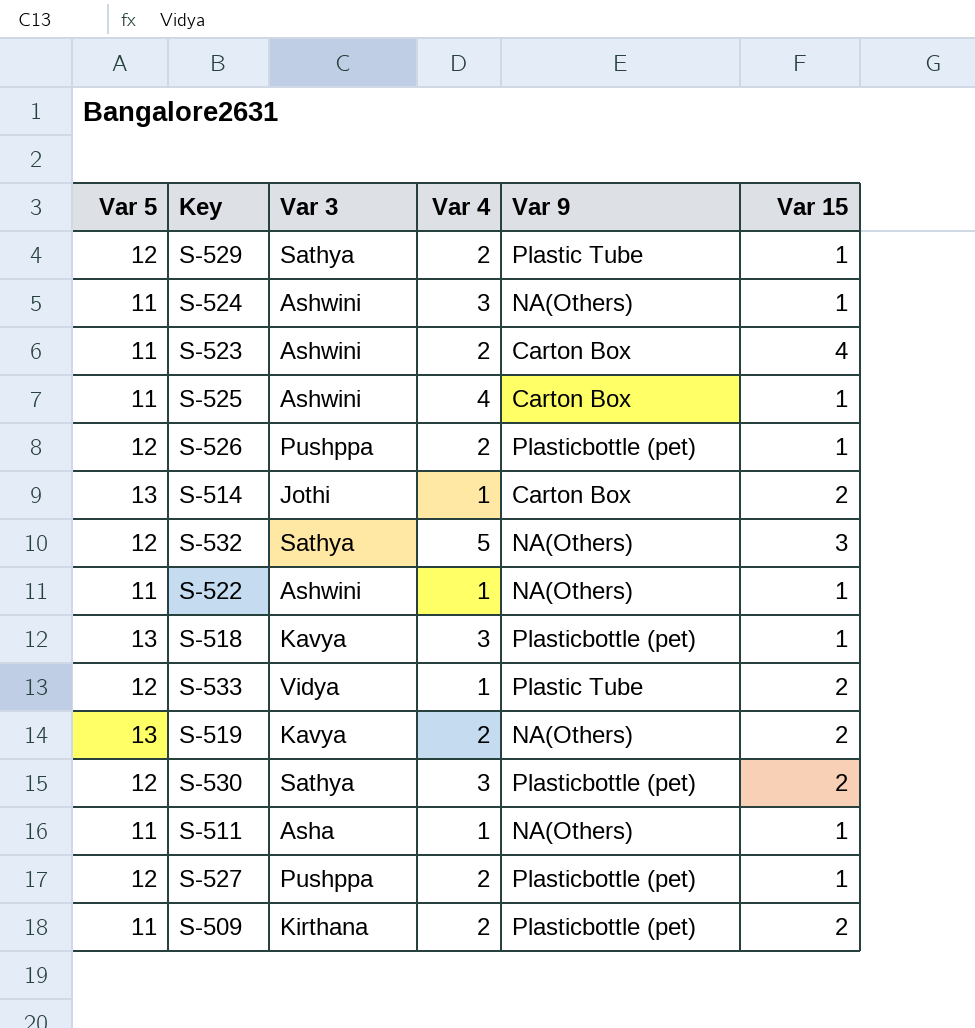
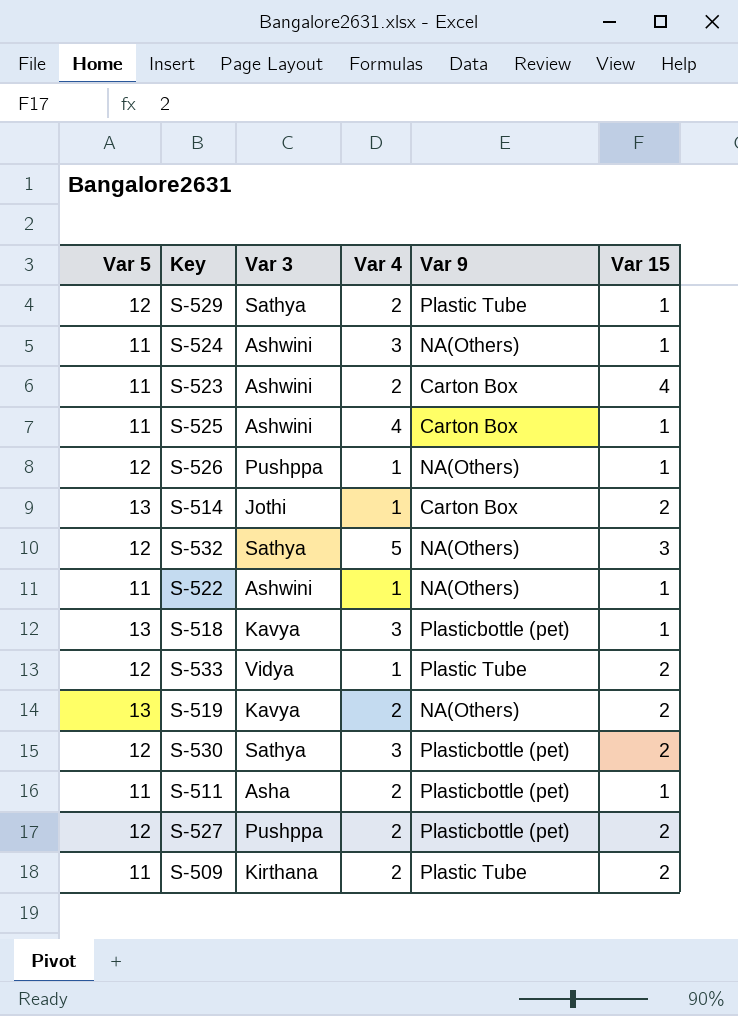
S-526 | Var 4: 2 -> 1
S-526 | Var 9: Plasticbottle (pet) -> NA(Others)
S-511 | Var 4: 1 -> 2
S-511 | Var 9: NA(Others) -> Plasticbottle (pet)
S-527 | Var 15: 1 -> 2
S-509 | Var 9: Plasticbottle (pet) -> Plastic Tube

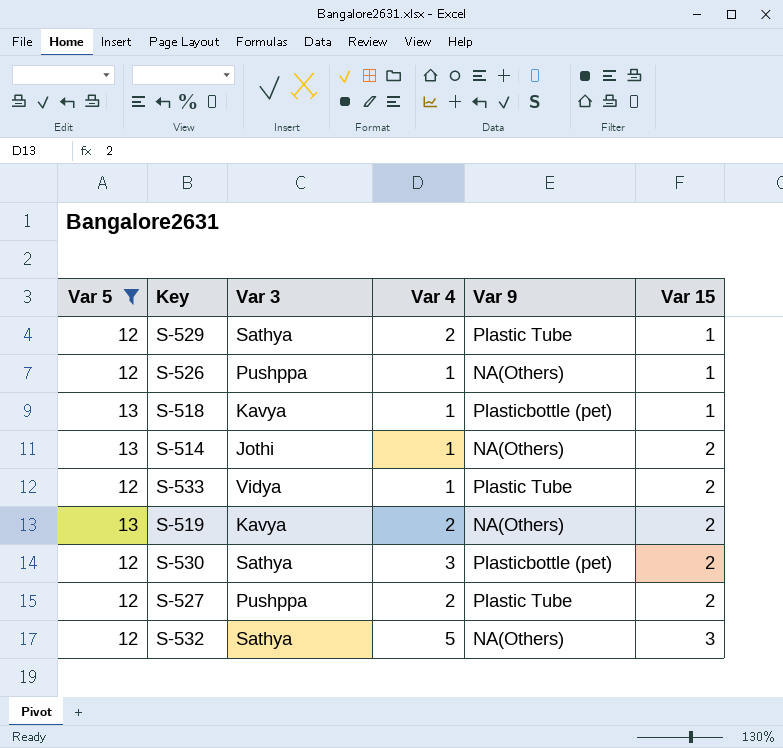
filter: none -> Var 5 != 11
row order: none -> Var 15 ascending
S-518 | Var 4: 3 -> 1
S-514 | Var 9: Carton Box -> NA(Others)
S-527 | Var 9: Plasticbottle (pet) -> Plastic Tube

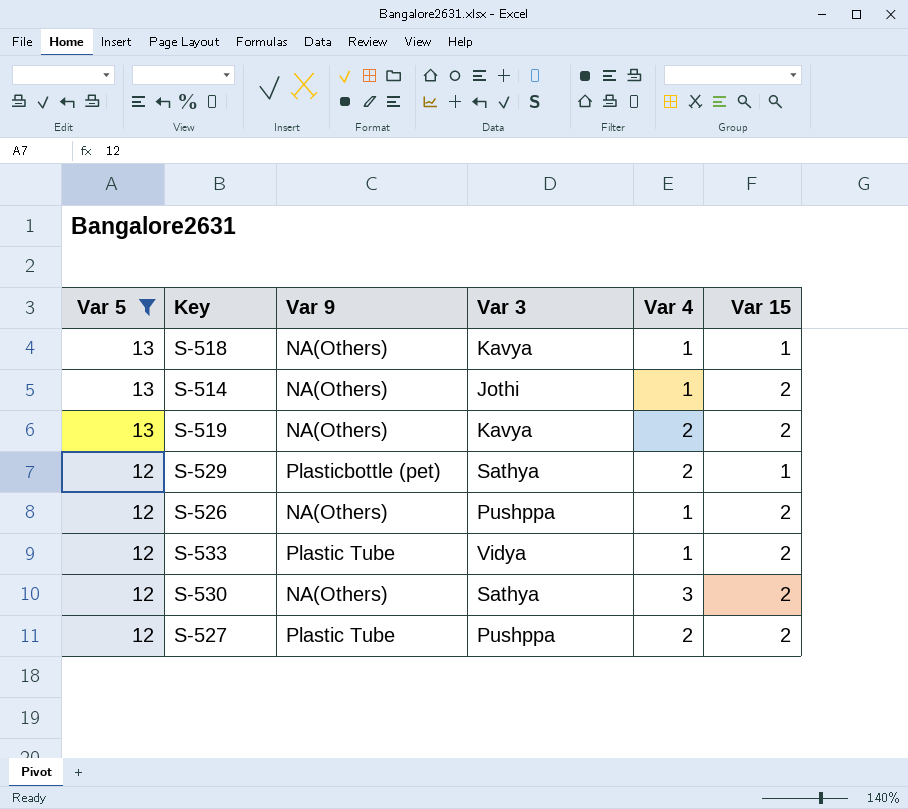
row order: Var 15 ascending -> Var 5 descending
column Var 9 | position: 5 -> 3
row S-532: 12 | Sathya | 5 | NA(Others) | 3 -> none
S-518 | Var 9: Plasticbottle (pet) -> NA(Others)
S-529 | Var 9: Plastic Tube -> Plasticbottle (pet)
S-526 | Var 15: 1 -> 2
S-530 | Var 9: Plasticbottle (pet) -> NA(Others)

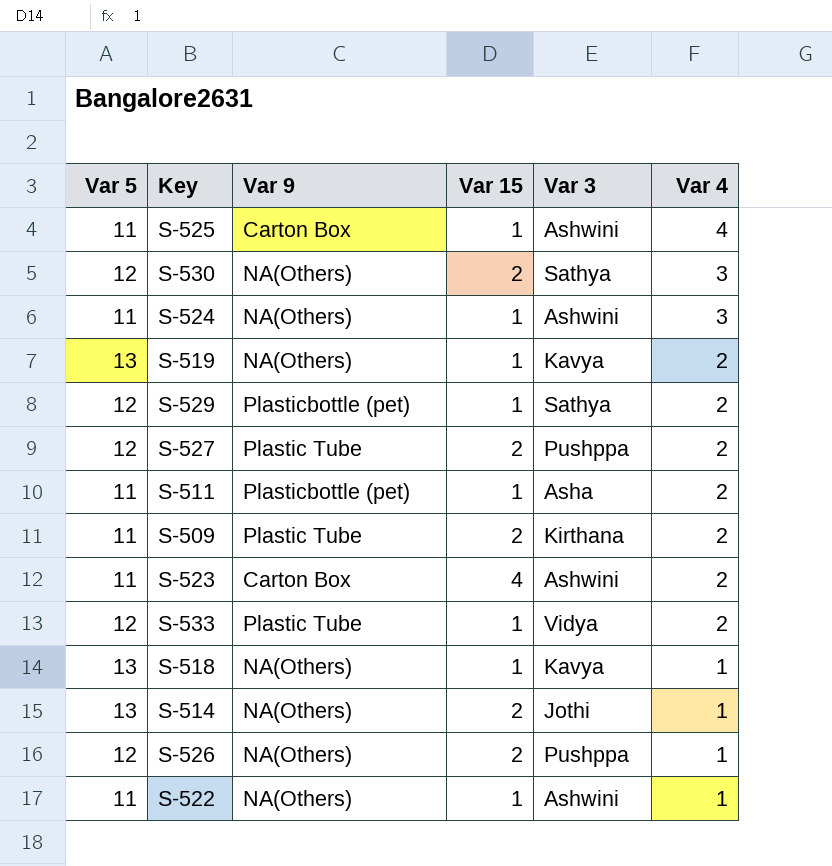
filter: Var 5 != 11 -> none
row order: Var 5 descending -> Var 4 descending
column Var 15 | position: 6 -> 4
S-519 | Var 15: 2 -> 1
S-533 | Var 15: 2 -> 1
S-533 | Var 4: 1 -> 2

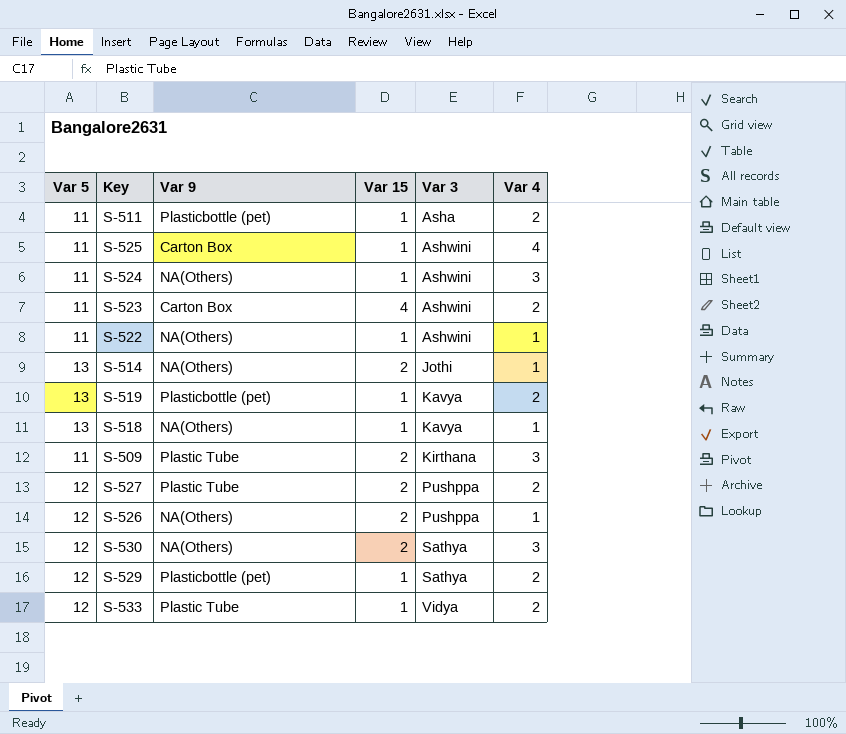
row order: Var 4 descending -> Var 3 ascending
S-519 | Var 9: NA(Others) -> Plasticbottle (pet)
S-509 | Var 4: 2 -> 3

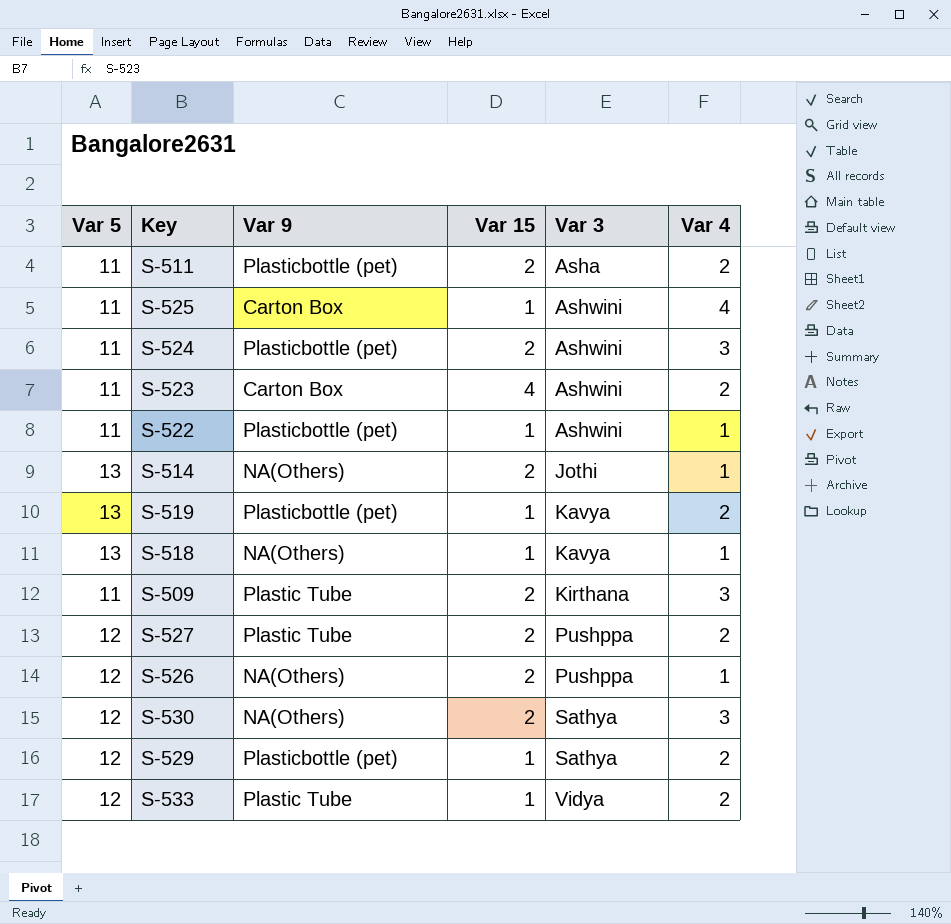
S-511 | Var 15: 1 -> 2
S-524 | Var 9: NA(Others) -> Plasticbottle (pet)
S-524 | Var 15: 1 -> 2
S-522 | Var 9: NA(Others) -> Plasticbottle (pet)

